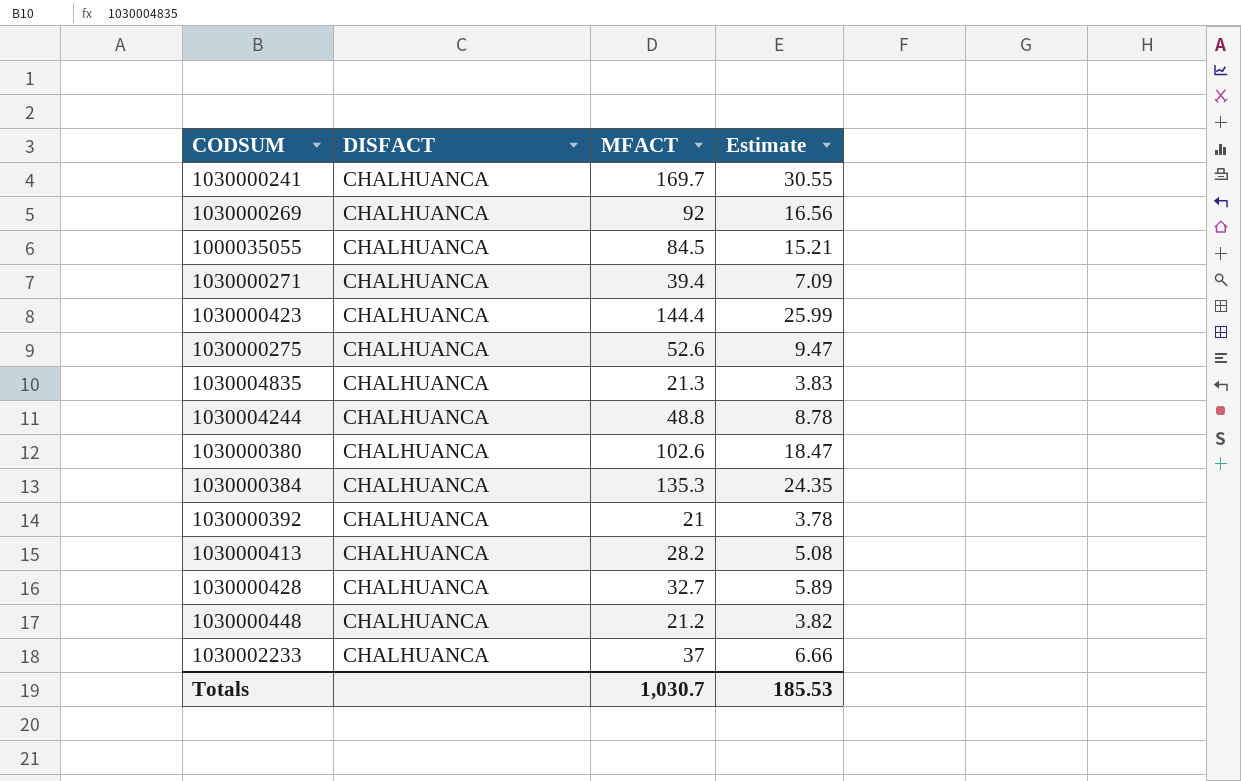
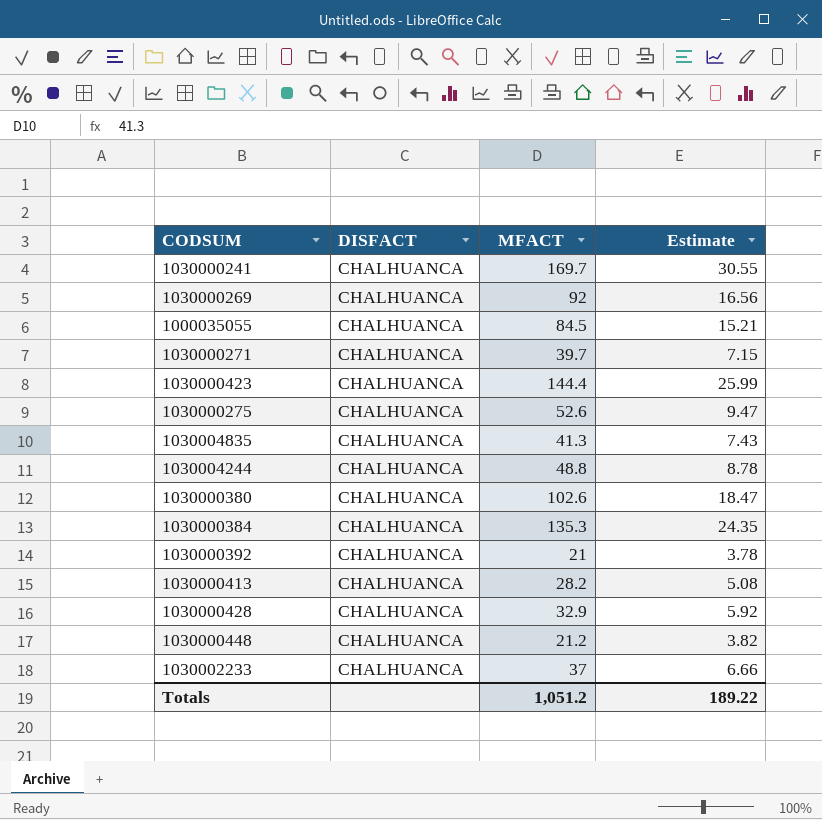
1030000271 | MFACT: 39.4 -> 39.7
1030000271 | Estimate: 7.09 -> 7.15
1030004835 | MFACT: 21.3 -> 41.3
1030004835 | Estimate: 3.83 -> 7.43
1030000428 | MFACT: 32.7 -> 32.9
1030000428 | Estimate: 5.89 -> 5.92
Totals | MFACT: 1,030.7 -> 1,051.2
Totals | Estimate: 185.53 -> 189.22

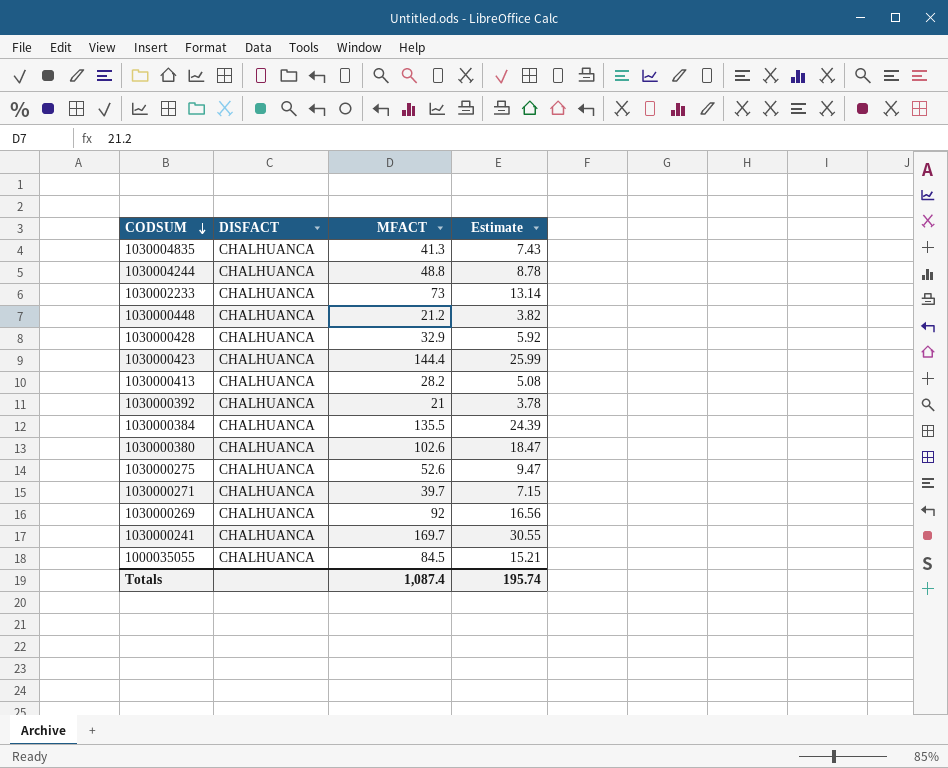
row order: none -> CODSUM descending
1030002233 | MFACT: 37 -> 73
1030002233 | Estimate: 6.66 -> 13.14
1030000384 | MFACT: 135.3 -> 135.5
1030000384 | Estimate: 24.35 -> 24.39
Totals | MFACT: 1,051.2 -> 1,087.4
Totals | Estimate: 189.22 -> 195.74

